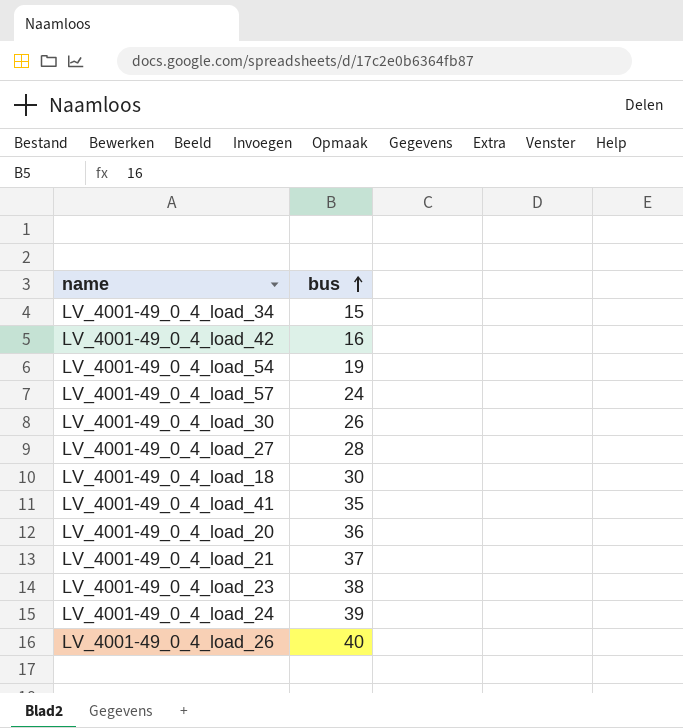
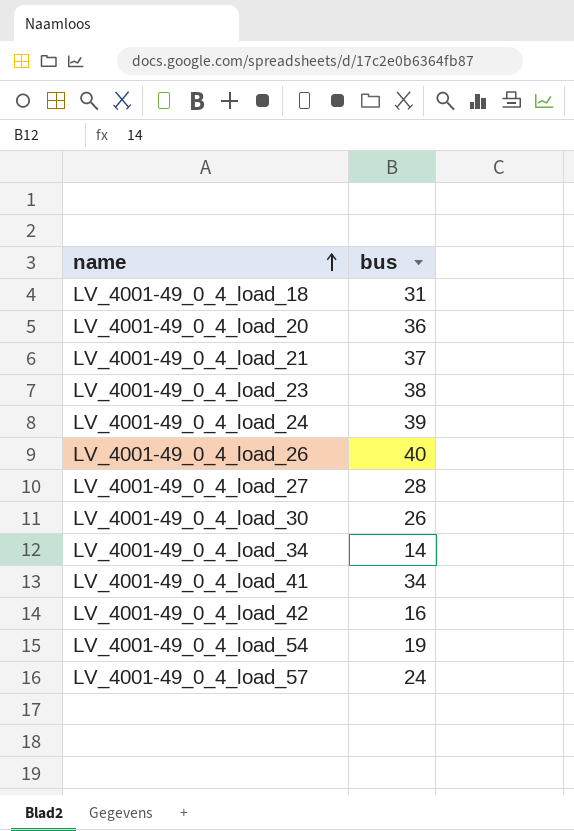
row order: bus ascending -> name ascending
LV_4001-49_0_4_load_18 | bus: 30 -> 31
LV_4001-49_0_4_load_34 | bus: 15 -> 14
LV_4001-49_0_4_load_41 | bus: 35 -> 34

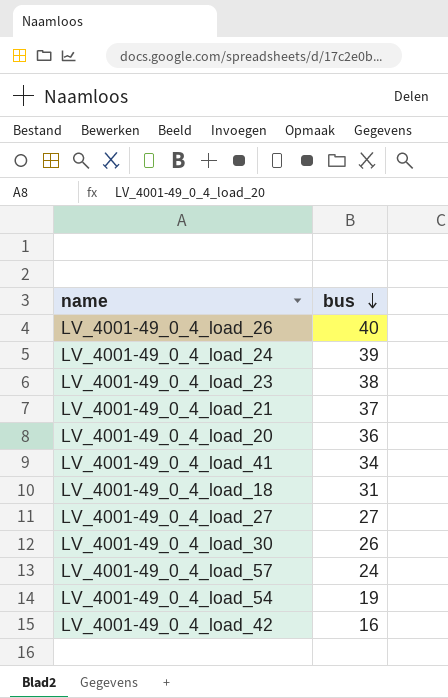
row order: name ascending -> bus descending
row LV_4001-49_0_4_load_34: 14 -> none
LV_4001-49_0_4_load_27 | bus: 28 -> 27

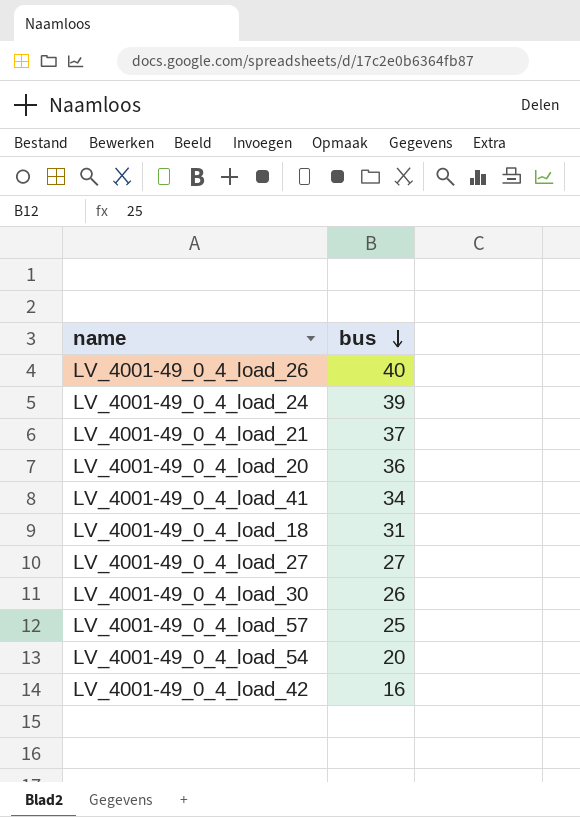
row LV_4001-49_0_4_load_23: 38 -> none
LV_4001-49_0_4_load_57 | bus: 24 -> 25
LV_4001-49_0_4_load_54 | bus: 19 -> 20

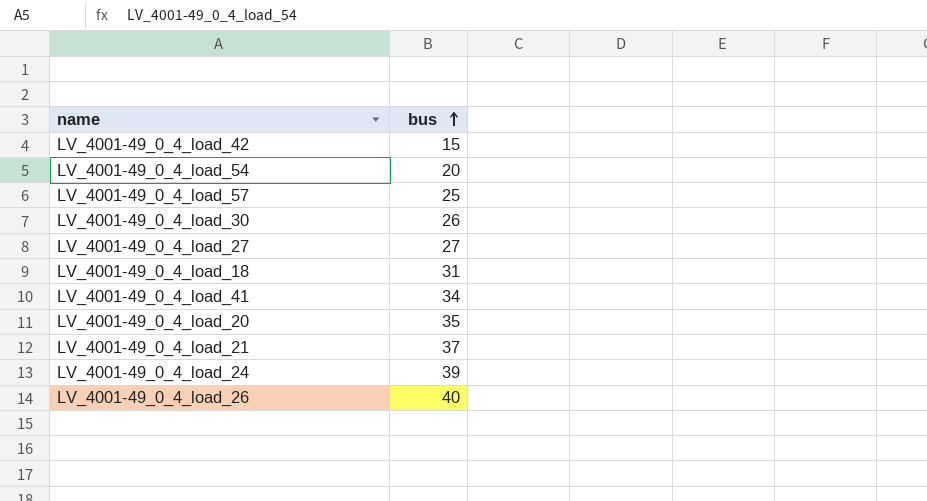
row order: bus descending -> bus ascending
LV_4001-49_0_4_load_42 | bus: 16 -> 15
LV_4001-49_0_4_load_20 | bus: 36 -> 35

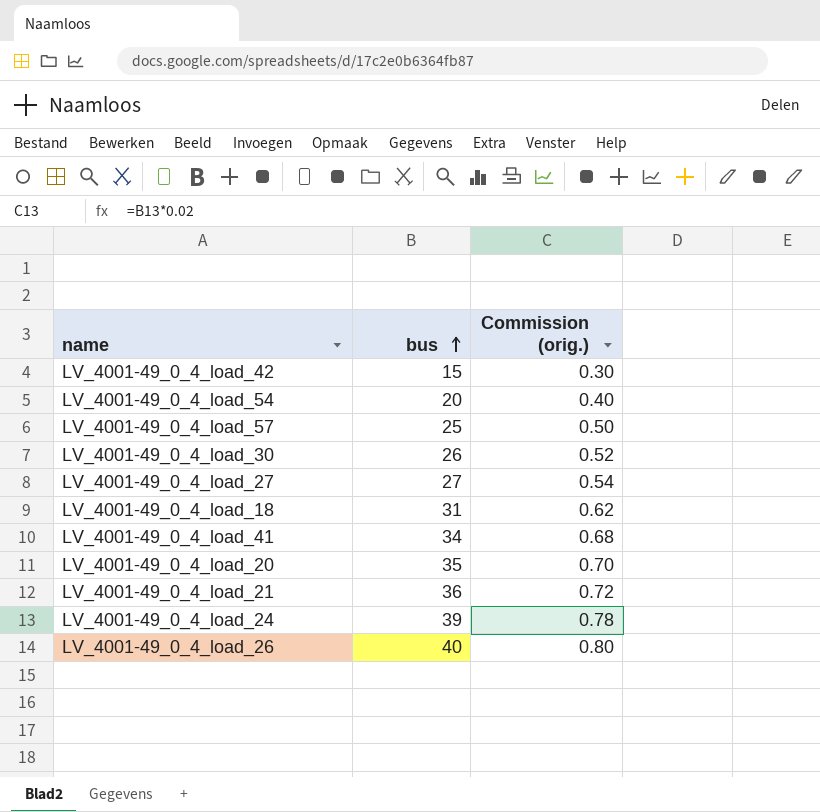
column Commission (orig.) | formula: none -> [bus] * 0.02
LV_4001-49_0_4_load_21 | bus: 37 -> 36

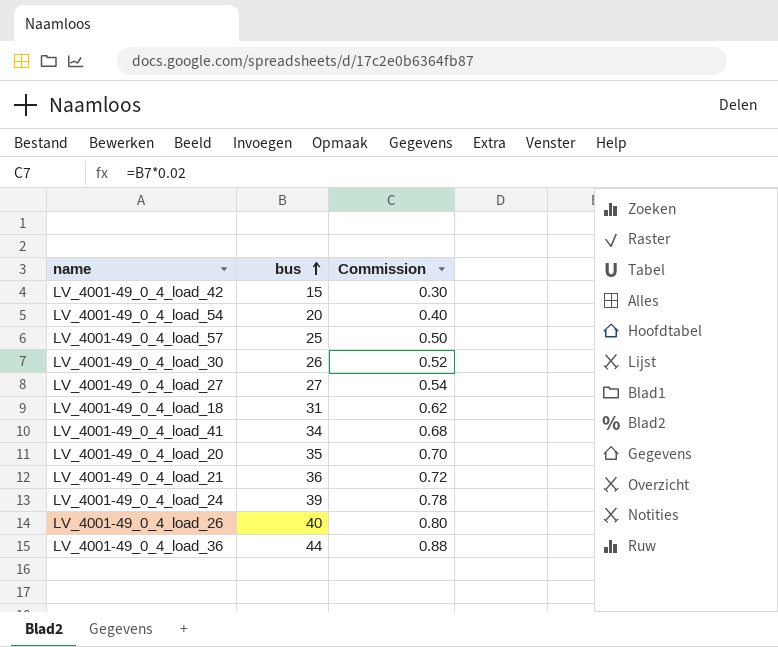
column name: Commission (orig.) -> Commission
row LV_4001-49_0_4_load_36: none -> 44 | 0.88

